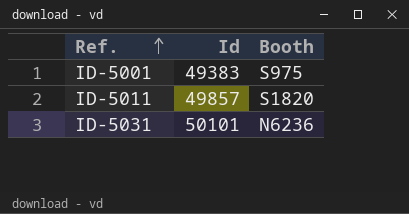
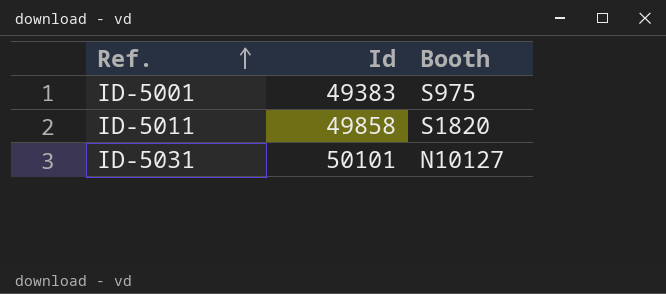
ID-5011 | Id: 49857 -> 49858
ID-5031 | Booth: N6236 -> N10127

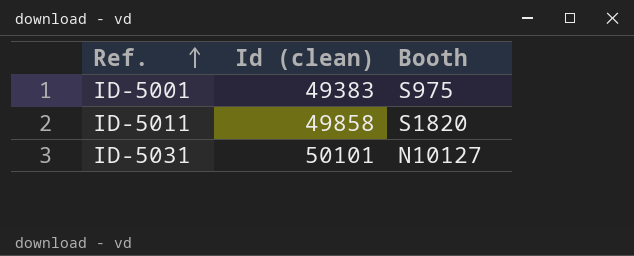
column name: Id -> Id (clean)

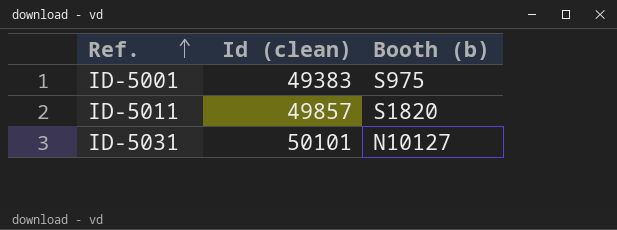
column name: Booth -> Booth (b)
ID-5011 | Id (clean): 49858 -> 49857

